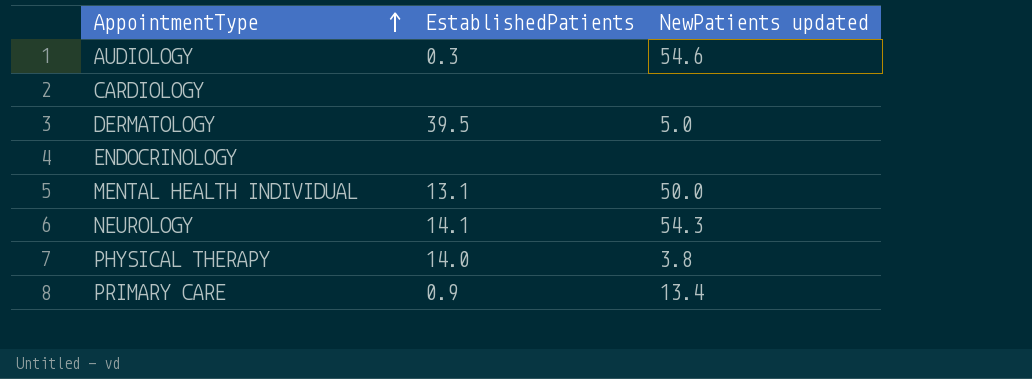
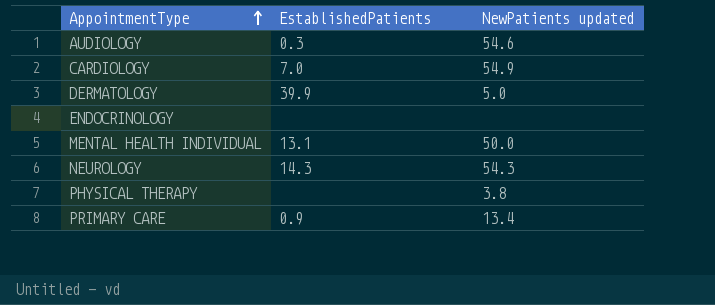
CARDIOLOGY | EstablishedPatients: none -> 7.0
CARDIOLOGY | NewPatients updated: none -> 54.9
DERMATOLOGY | EstablishedPatients: 39.5 -> 39.9
NEUROLOGY | EstablishedPatients: 14.1 -> 14.3
PHYSICAL THERAPY | EstablishedPatients: 14.0 -> none

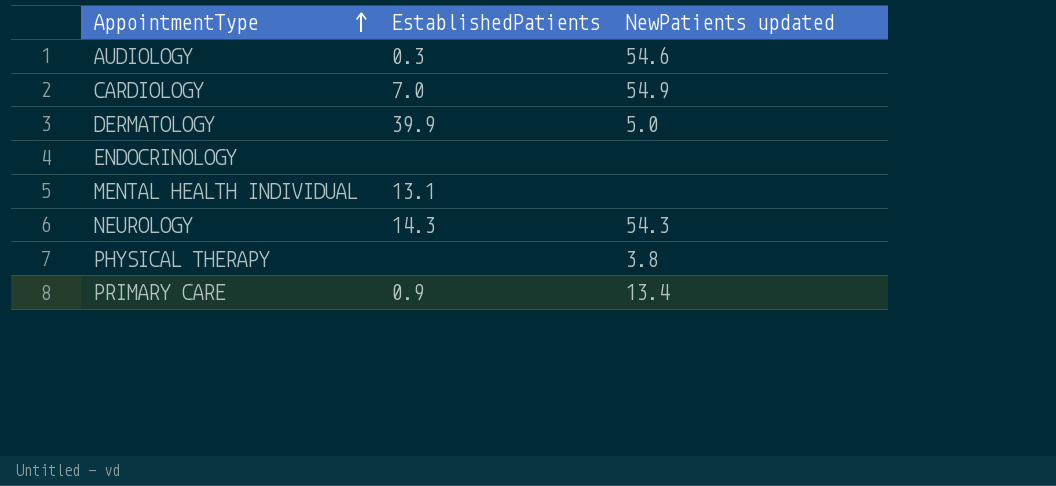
MENTAL HEALTH INDIVIDUAL | NewPatients updated: 50.0 -> none

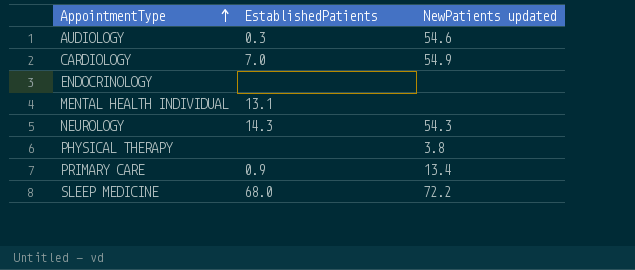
row DERMATOLOGY: 39.9 | 5.0 -> none
row SLEEP MEDICINE: none -> 68.0 | 72.2

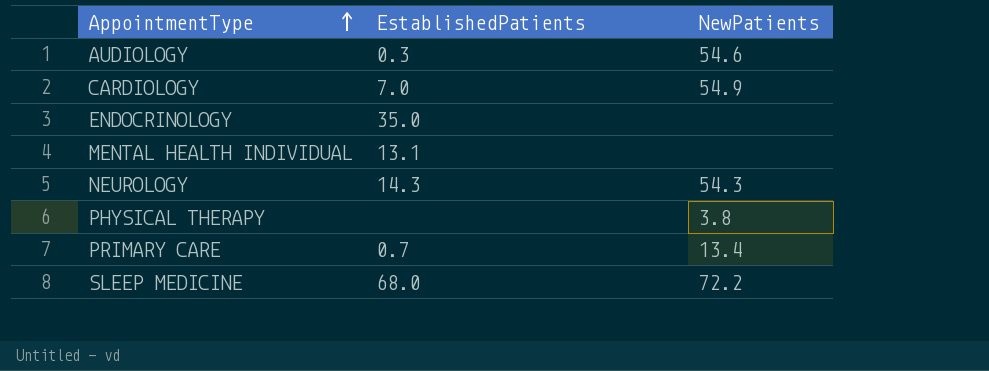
column name: NewPatients updated -> NewPatients
ENDOCRINOLOGY | EstablishedPatients: none -> 35.0
PRIMARY CARE | EstablishedPatients: 0.9 -> 0.7

